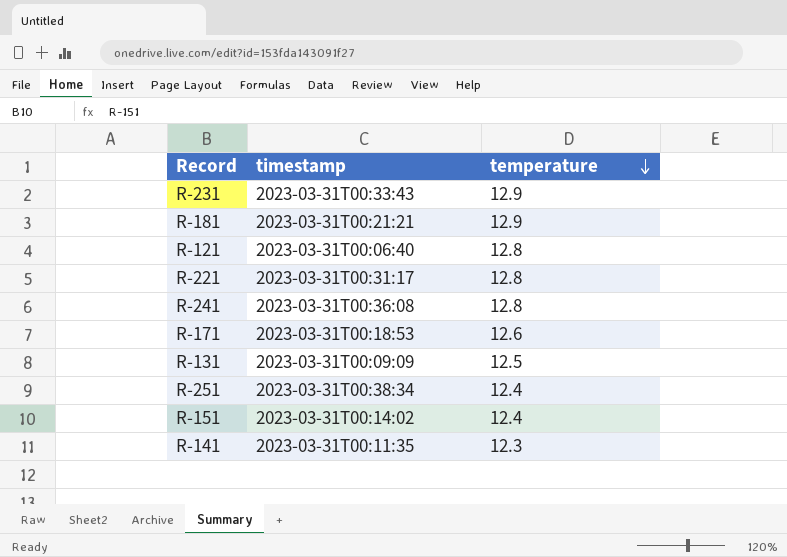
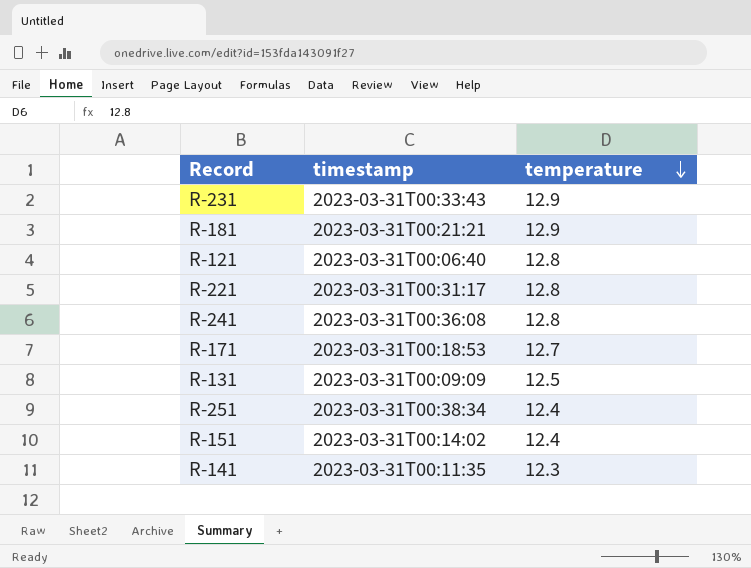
R-171 | temperature: 12.6 -> 12.7

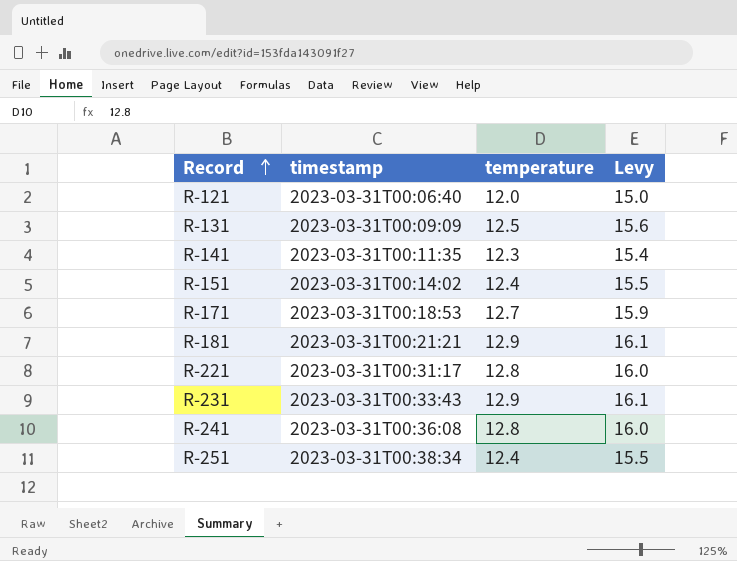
row order: temperature descending -> Record ascending
column Levy | formula: none -> [temperature] * 1.25
R-121 | temperature: 12.8 -> 12.0

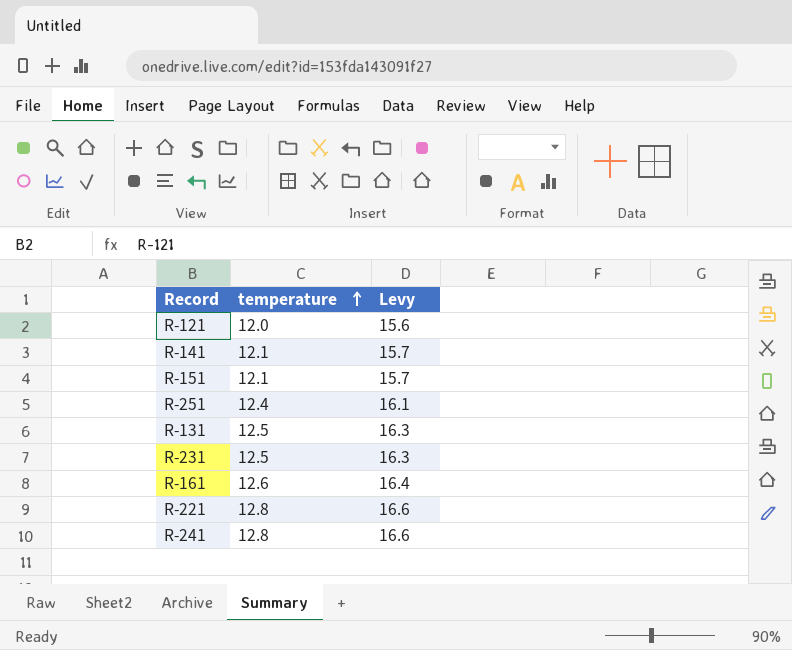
row order: Record ascending -> temperature ascending
column timestamp | position: 2 -> none
column Levy | formula: [temperature] * 1.25 -> [temperature] * 1.3
row R-171: 2023-03-31T00:18:53 | 12.7 | 15.9 -> none
row R-181: 2023-03-31T00:21:21 | 12.9 | 16.1 -> none
R-141 | temperature: 12.3 -> 12.1
R-151 | temperature: 12.4 -> 12.1
R-231 | temperature: 12.9 -> 12.5
row R-161: none -> 12.6 | 16.4

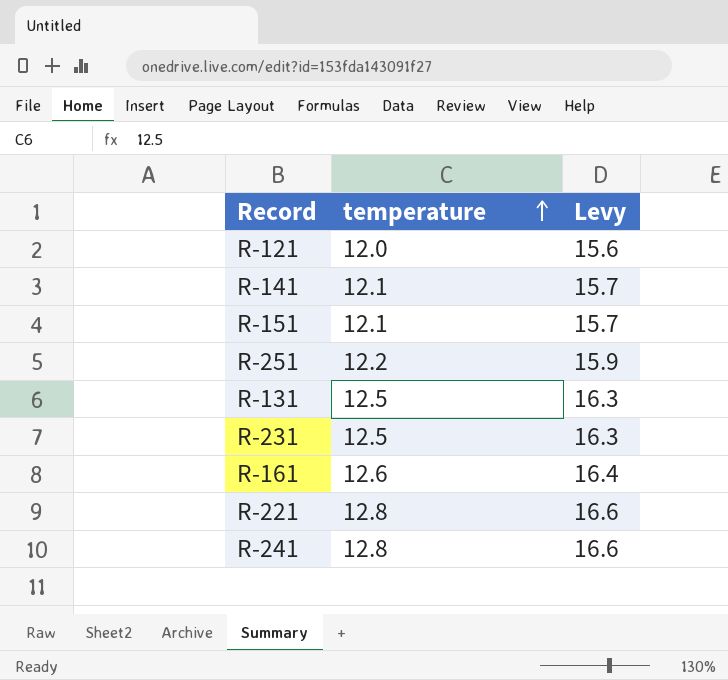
R-251 | temperature: 12.4 -> 12.2
R-251 | Levy: 16.1 -> 15.9

